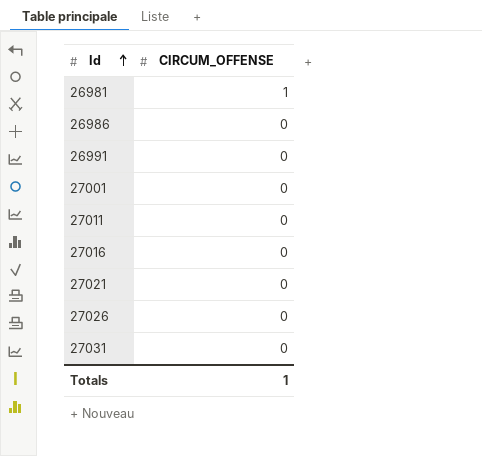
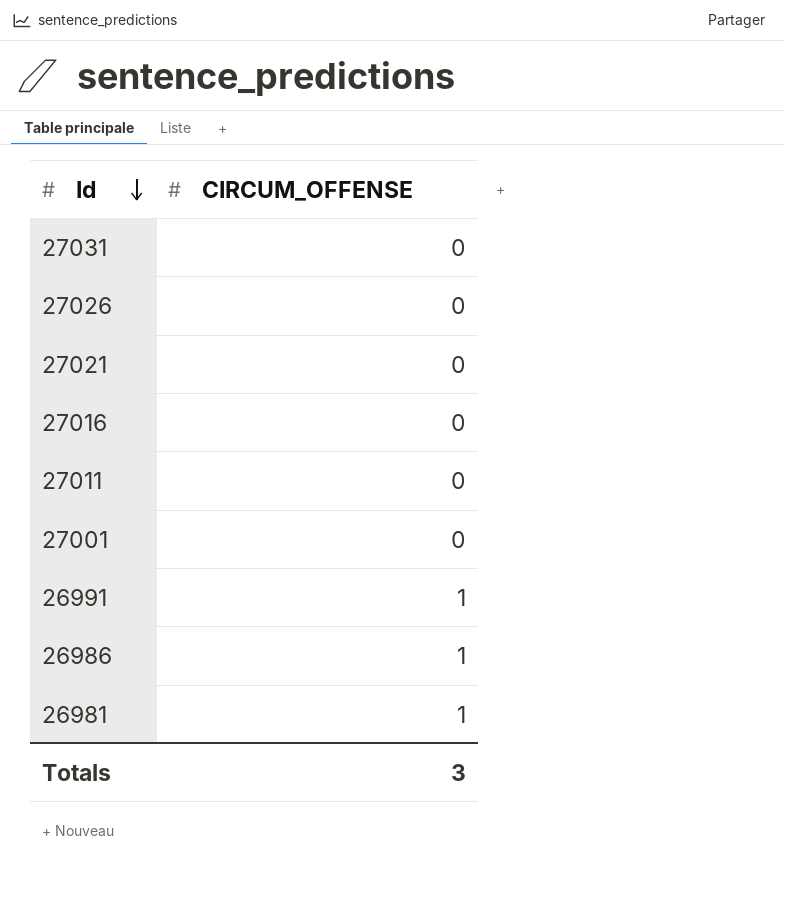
row order: Id ascending -> Id descending
26991 | CIRCUM_OFFENSE: 0 -> 1
26986 | CIRCUM_OFFENSE: 0 -> 1
Totals | CIRCUM_OFFENSE: 1 -> 3

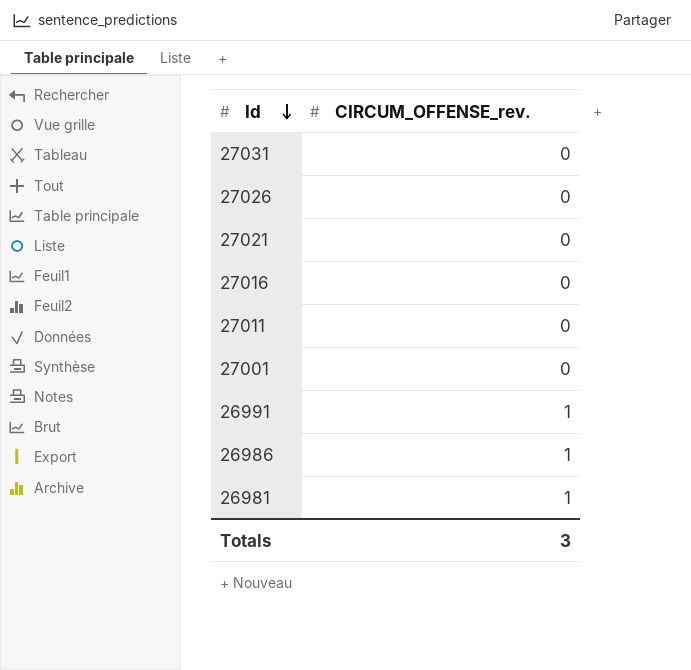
column name: CIRCUM_OFFENSE -> CIRCUM_OFFENSE_rev.

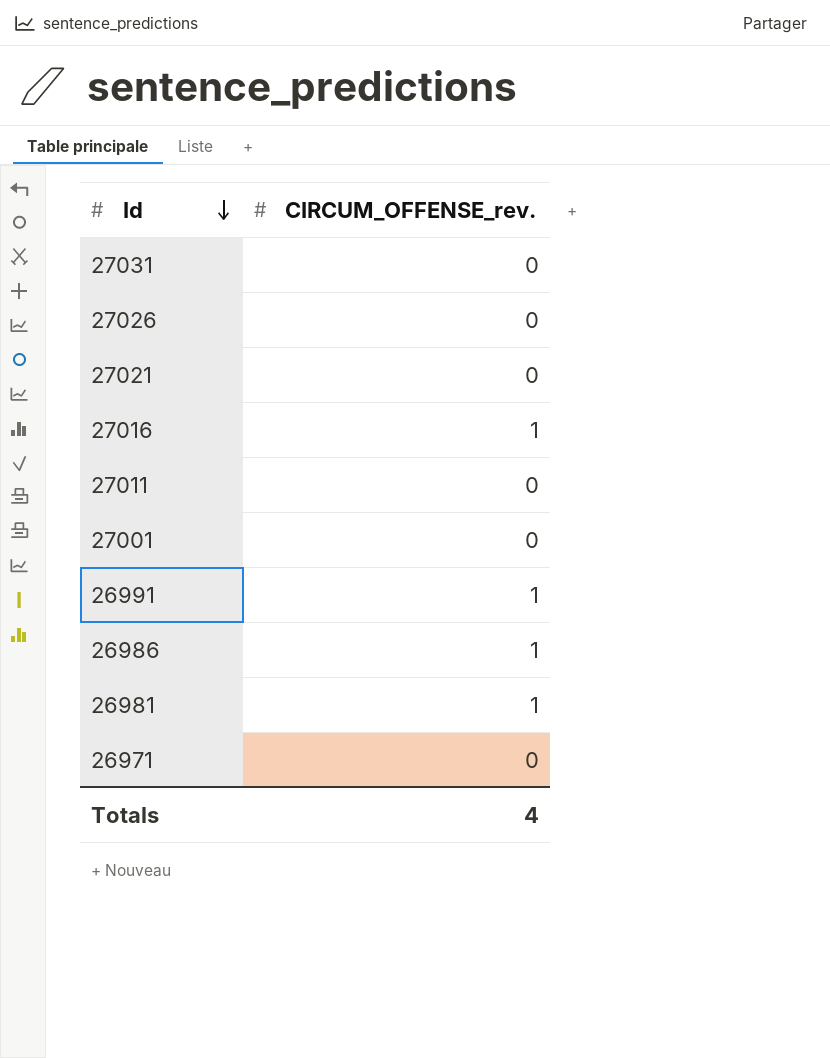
27016 | CIRCUM_OFFENSE_rev.: 0 -> 1
row 26971: none -> 0
Totals | CIRCUM_OFFENSE_rev.: 3 -> 4

